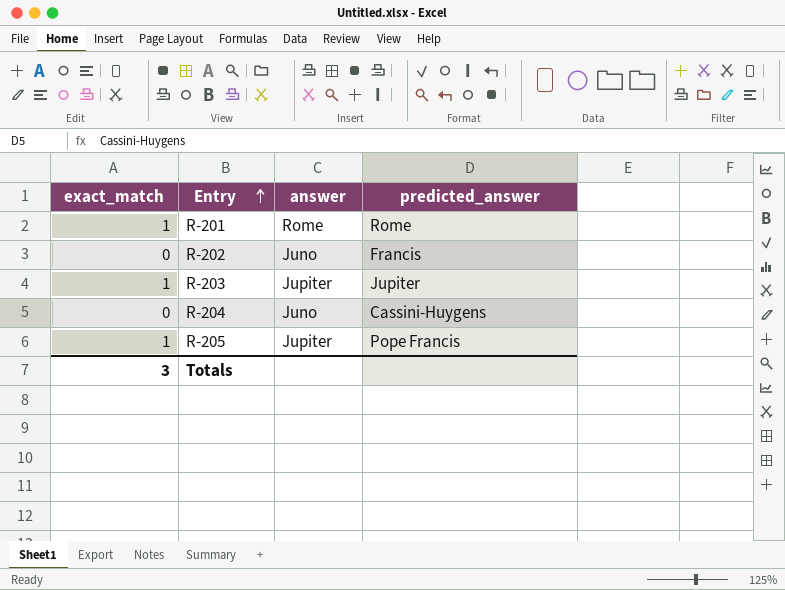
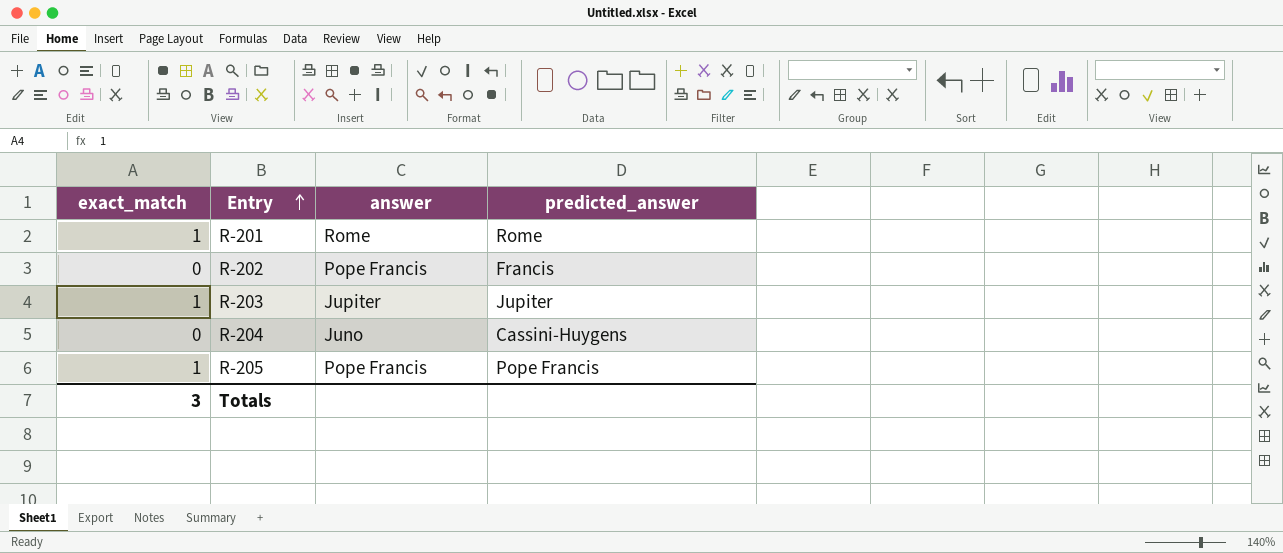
R-202 | answer: Juno -> Pope Francis
R-205 | answer: Jupiter -> Pope Francis

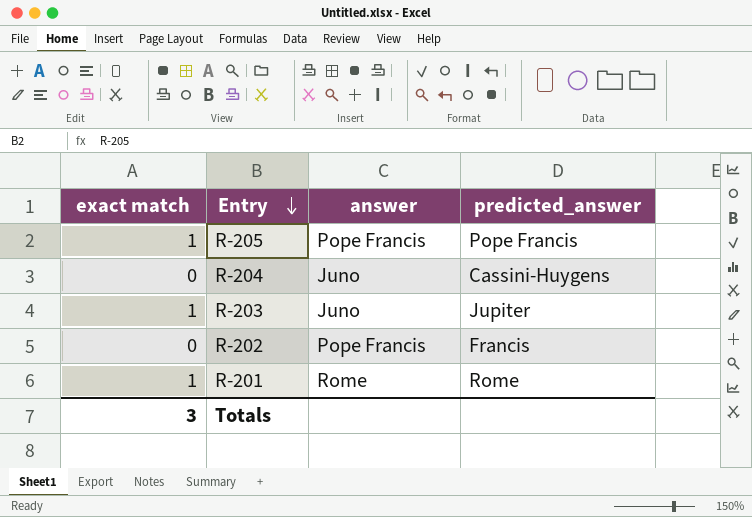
row order: Entry ascending -> Entry descending
column name: exact_match -> exact match
R-203 | answer: Jupiter -> Juno

